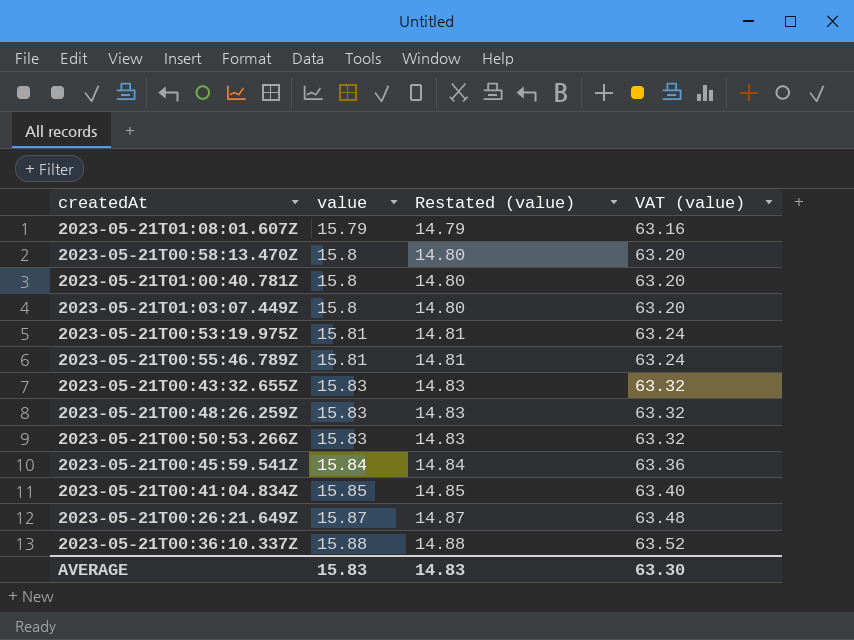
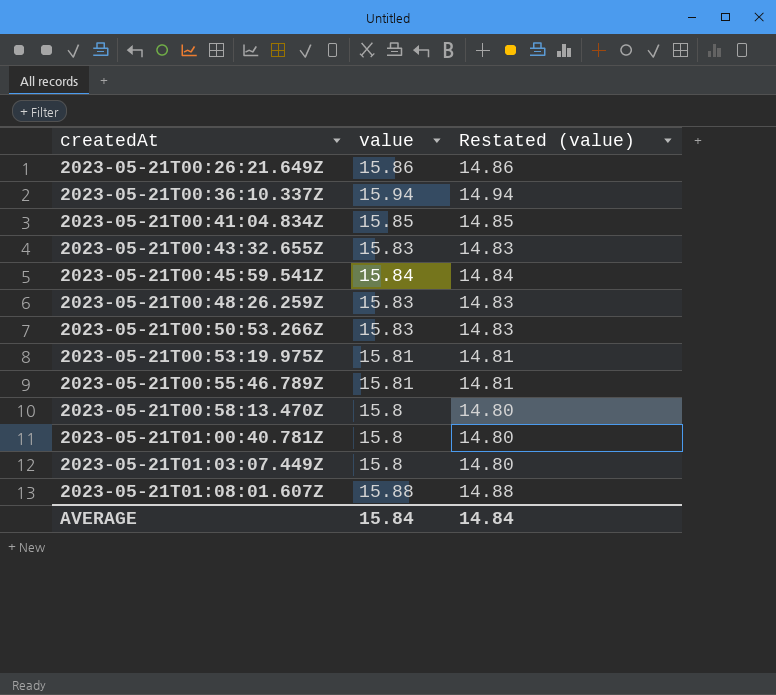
row order: value ascending -> createdAt ascending
column VAT (value) | formula: [value] * 4 -> none
2023-05-21T00:26:21.649Z | value: 15.87 -> 15.86
2023-05-21T00:26:21.649Z | Restated (value): 14.87 -> 14.86
2023-05-21T00:36:10.337Z | value: 15.88 -> 15.94
2023-05-21T00:36:10.337Z | Restated (value): 14.88 -> 14.94
2023-05-21T01:08:01.607Z | value: 15.79 -> 15.88
2023-05-21T01:08:01.607Z | Restated (value): 14.79 -> 14.88
AVERAGE | value: 15.83 -> 15.84
AVERAGE | Restated (value): 14.83 -> 14.84

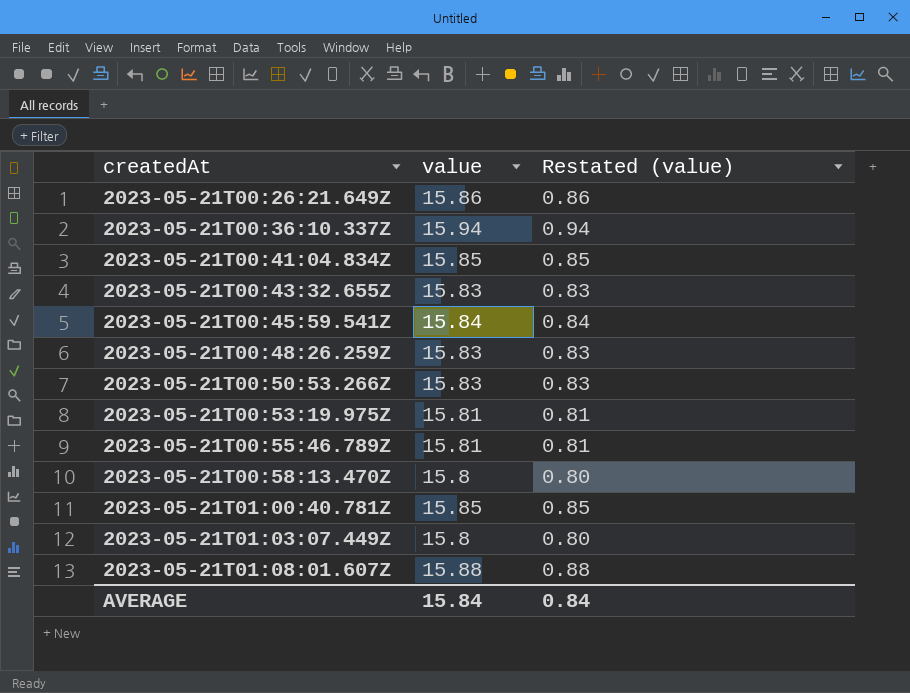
column Restated (value) | formula: [value] - 1 -> [value] - 15
2023-05-21T01:00:40.781Z | value: 15.8 -> 15.85
AVERAGE | Restated (value): 14.84 -> 0.84

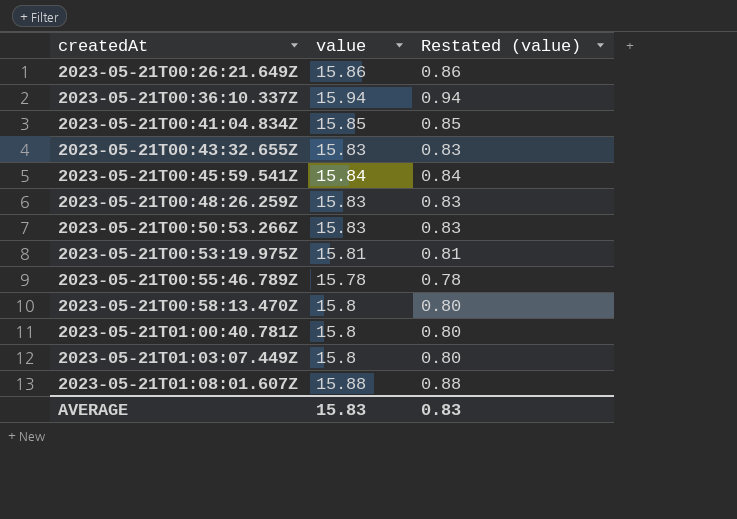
2023-05-21T00:55:46.789Z | value: 15.81 -> 15.78
2023-05-21T00:55:46.789Z | Restated (value): 0.81 -> 0.78
2023-05-21T01:00:40.781Z | value: 15.85 -> 15.8
2023-05-21T01:00:40.781Z | Restated (value): 0.85 -> 0.80
AVERAGE | value: 15.84 -> 15.83
AVERAGE | Restated (value): 0.84 -> 0.83

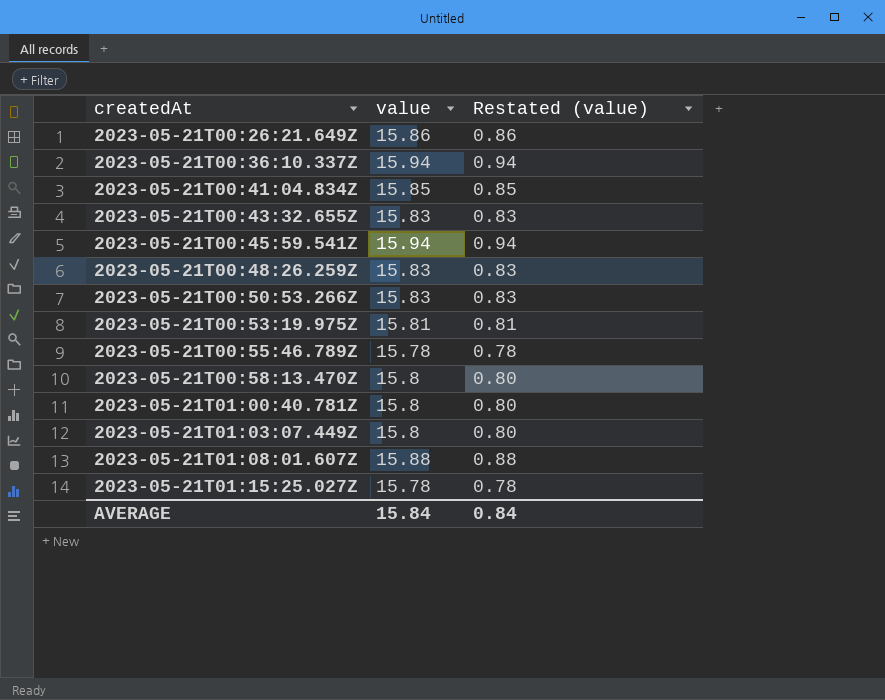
2023-05-21T00:45:59.541Z | value: 15.84 -> 15.94
2023-05-21T00:45:59.541Z | Restated (value): 0.84 -> 0.94
row 2023-05-21T01:15:25.027Z: none -> 15.78 | 0.78
AVERAGE | value: 15.83 -> 15.84
AVERAGE | Restated (value): 0.83 -> 0.84

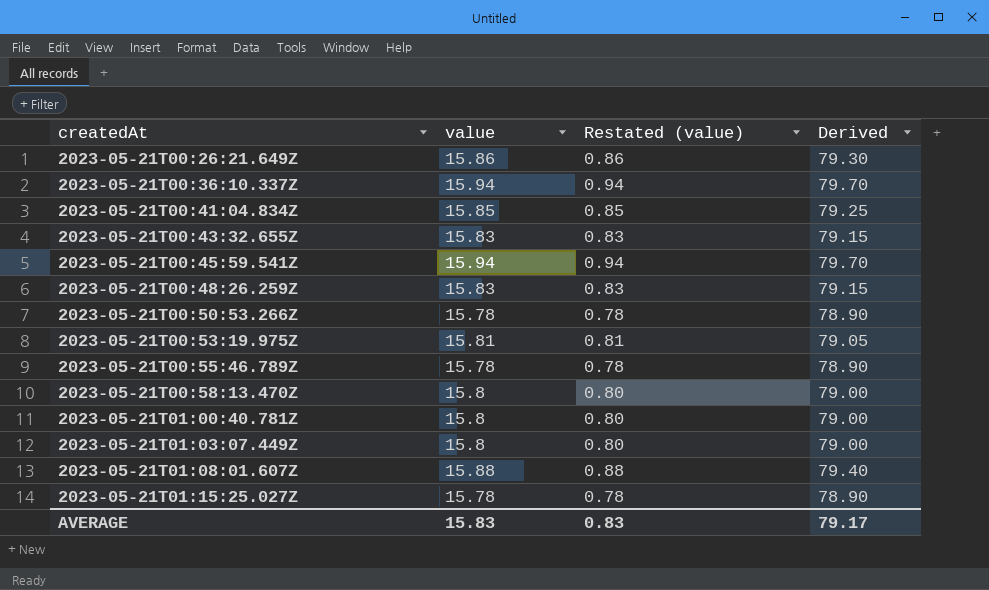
column Derived | formula: none -> [value] * 5
2023-05-21T00:50:53.266Z | value: 15.83 -> 15.78
2023-05-21T00:50:53.266Z | Restated (value): 0.83 -> 0.78
AVERAGE | value: 15.84 -> 15.83
AVERAGE | Restated (value): 0.84 -> 0.83

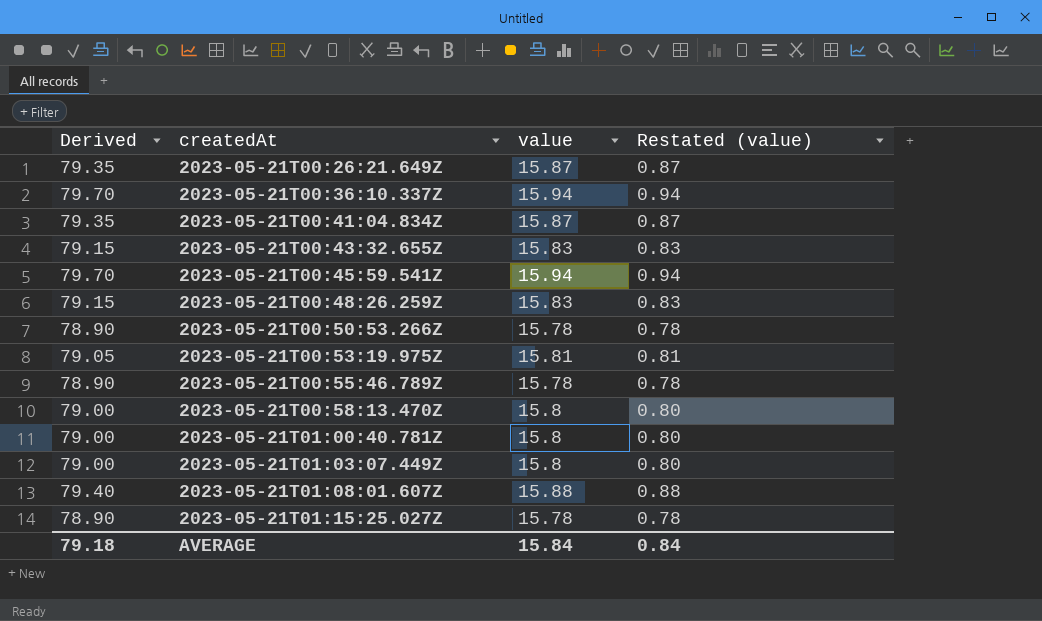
column Derived | position: 4 -> 1
2023-05-21T00:26:21.649Z | Derived: 79.30 -> 79.35
2023-05-21T00:26:21.649Z | value: 15.86 -> 15.87
2023-05-21T00:26:21.649Z | Restated (value): 0.86 -> 0.87
2023-05-21T00:41:04.834Z | Derived: 79.25 -> 79.35
2023-05-21T00:41:04.834Z | value: 15.85 -> 15.87
2023-05-21T00:41:04.834Z | Restated (value): 0.85 -> 0.87
AVERAGE | Derived: 79.17 -> 79.18
AVERAGE | value: 15.83 -> 15.84
AVERAGE | Restated (value): 0.83 -> 0.84

